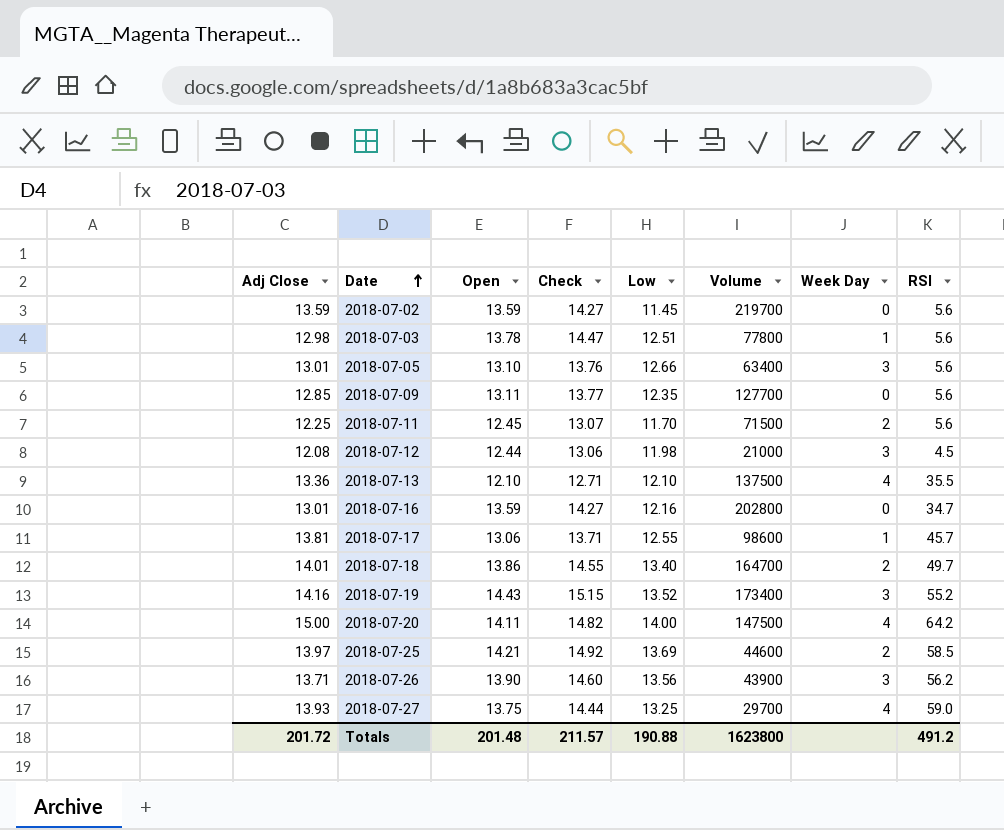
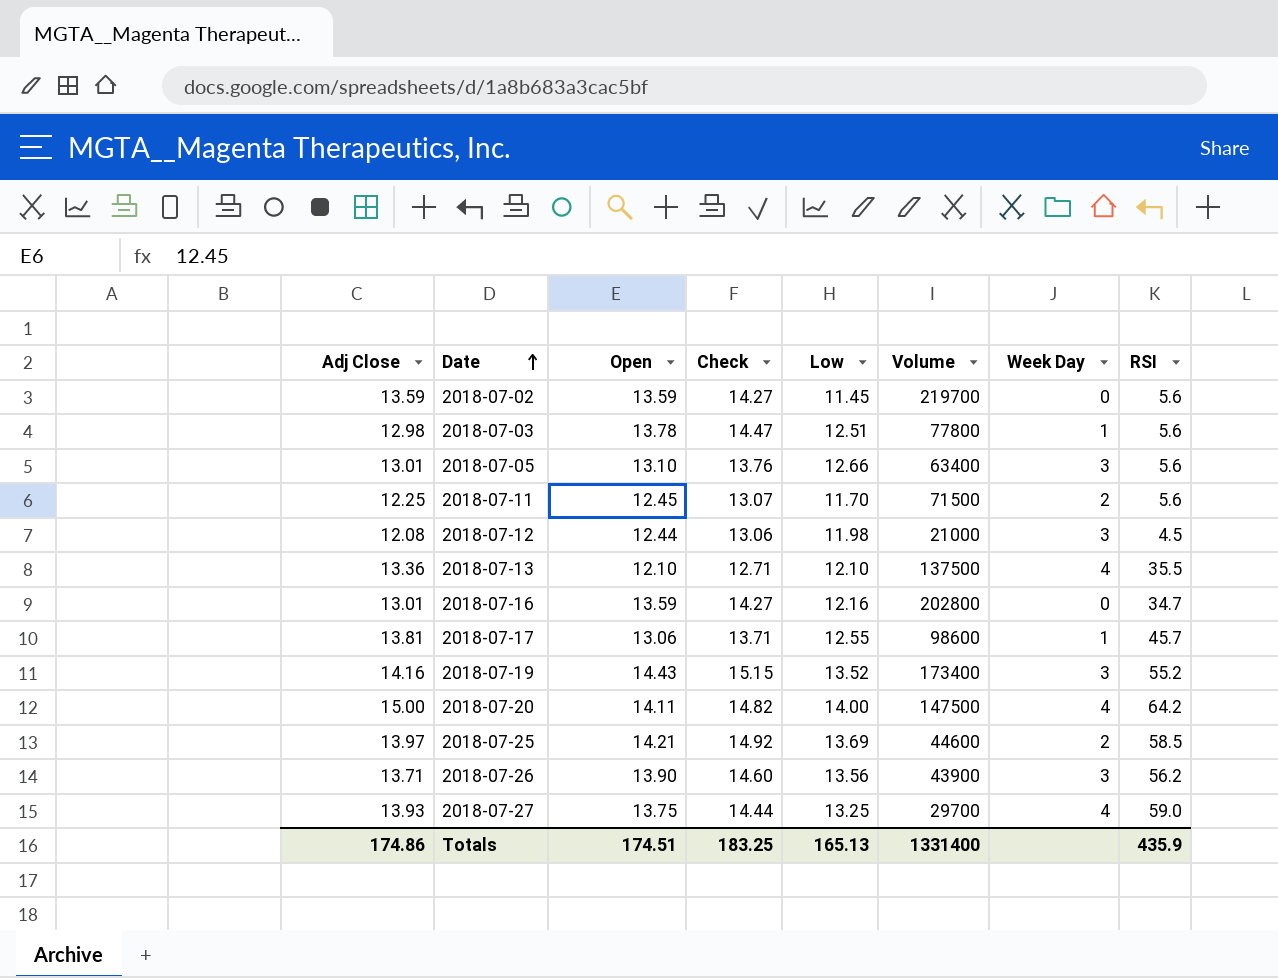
row 2018-07-09: 12.85 | 13.11 | 13.77 | 12.35 | 127700 | 0 | 5.6 -> none
row 2018-07-18: 14.01 | 13.86 | 14.55 | 13.40 | 164700 | 2 | 49.7 -> none
Totals | Adj Close: 201.72 -> 174.86
Totals | Open: 201.48 -> 174.51
Totals | Check: 211.57 -> 183.25
Totals | Low: 190.88 -> 165.13
Totals | Volume: 1623800 -> 1331400
Totals | RSI: 491.2 -> 435.9

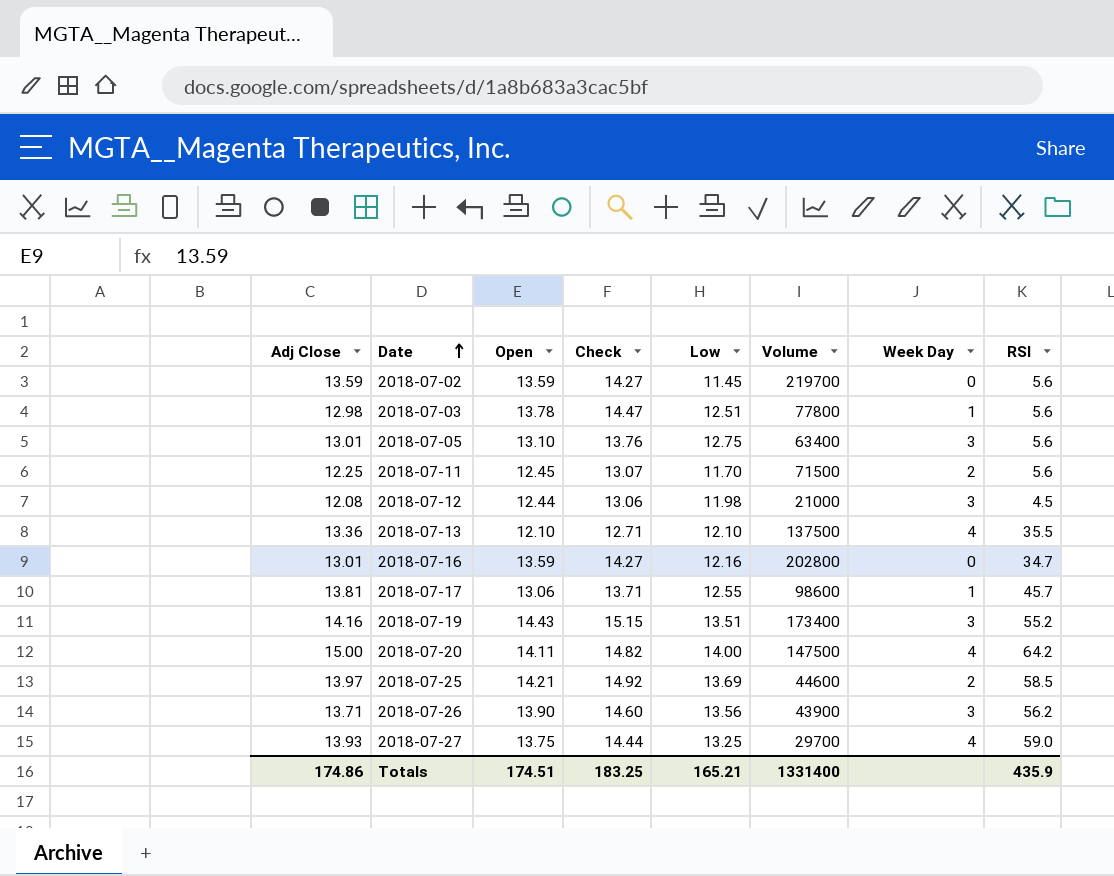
2018-07-05 | Low: 12.66 -> 12.75
2018-07-19 | Low: 13.52 -> 13.51
Totals | Low: 165.13 -> 165.21

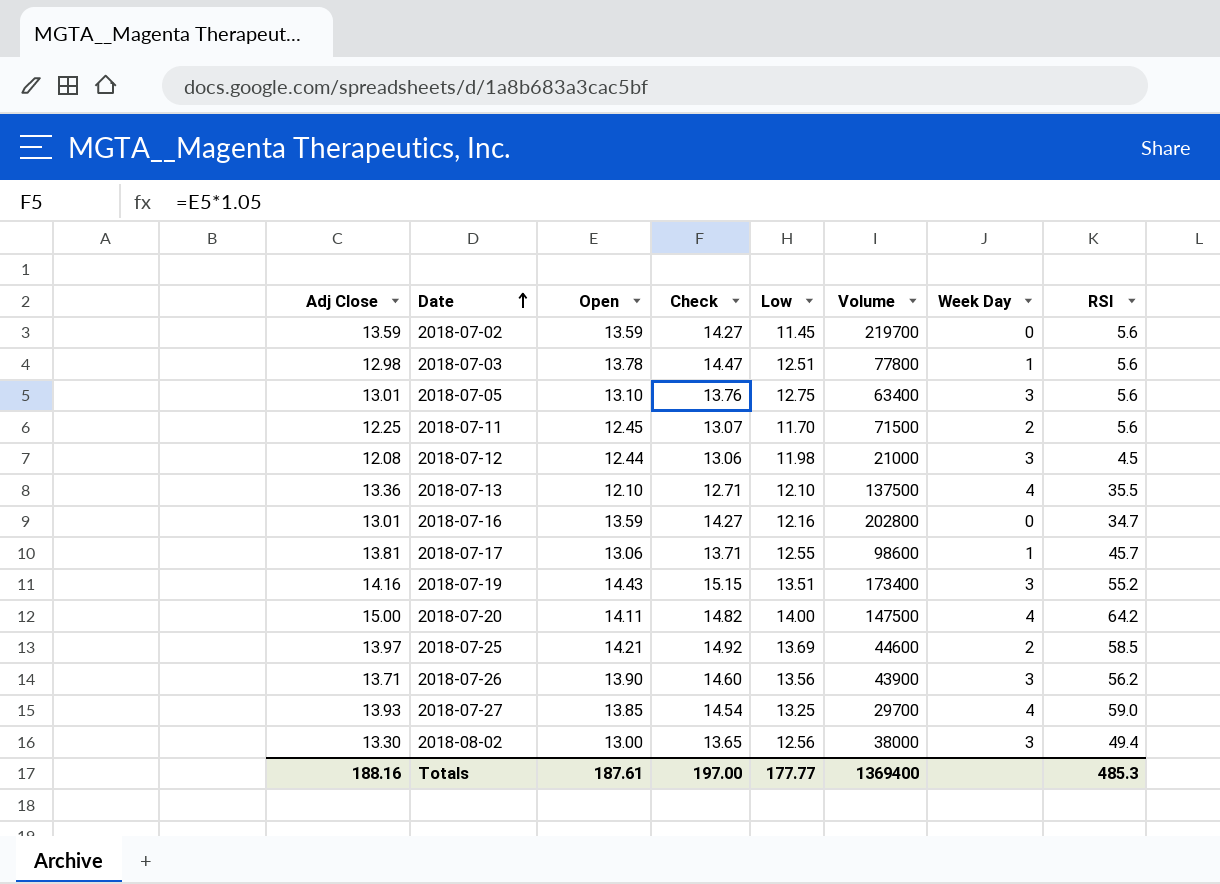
2018-07-27 | Open: 13.75 -> 13.85
2018-07-27 | Check: 14.44 -> 14.54
row 2018-08-02: none -> 13.30 | 13.00 | 13.65 | 12.56 | 38000 | 3 | 49.4
Totals | Adj Close: 174.86 -> 188.16
Totals | Open: 174.51 -> 187.61
Totals | Check: 183.25 -> 197.00
Totals | Low: 165.21 -> 177.77
Totals | Volume: 1331400 -> 1369400
Totals | RSI: 435.9 -> 485.3

